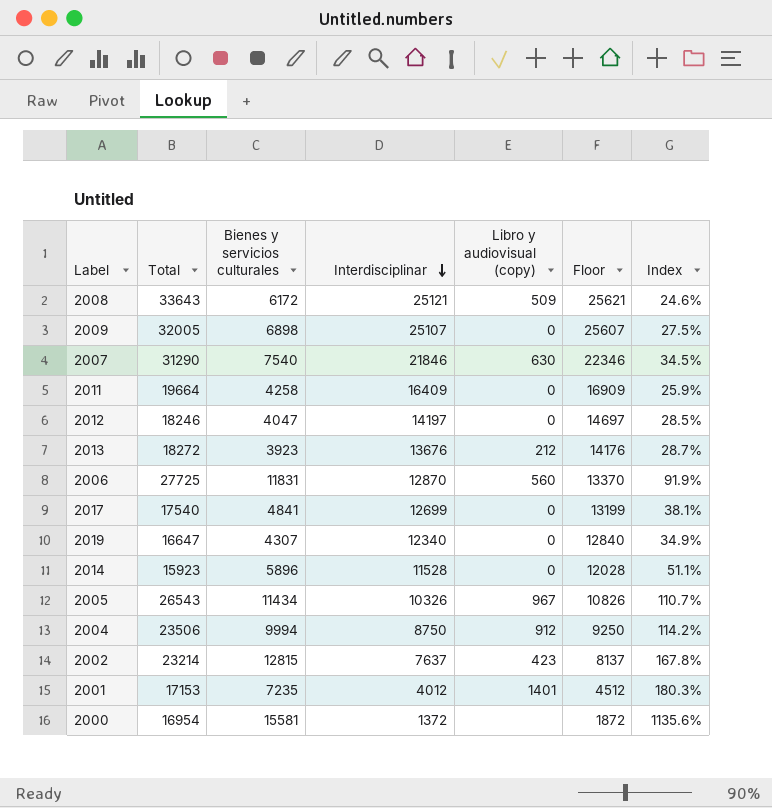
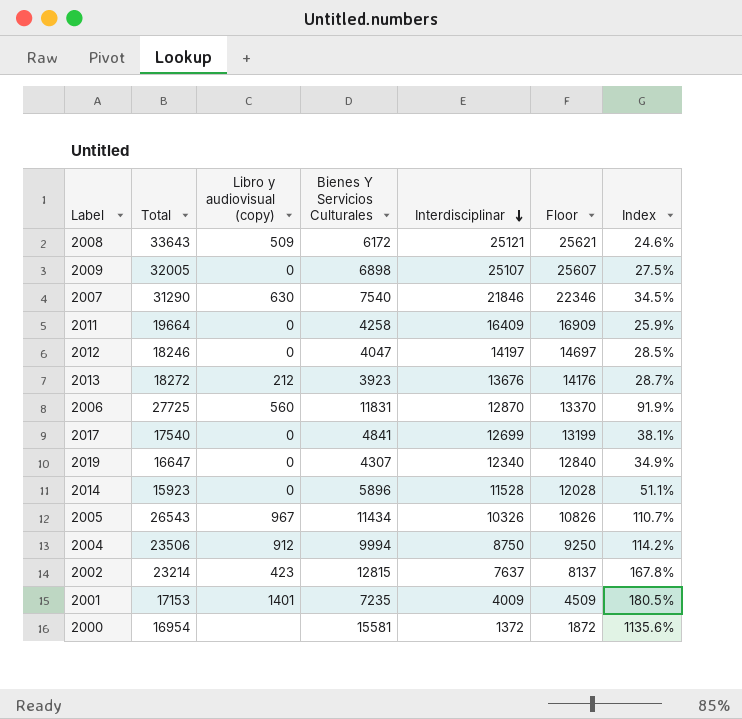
column Libro y audiovisual (copy) | position: 5 -> 3
column name: Bienes y servicios culturales -> Bienes Y Servicios Culturales
2001 | Interdisciplinar: 4012 -> 4009
2001 | Floor: 4512 -> 4509
2001 | Index: 180.3% -> 180.5%

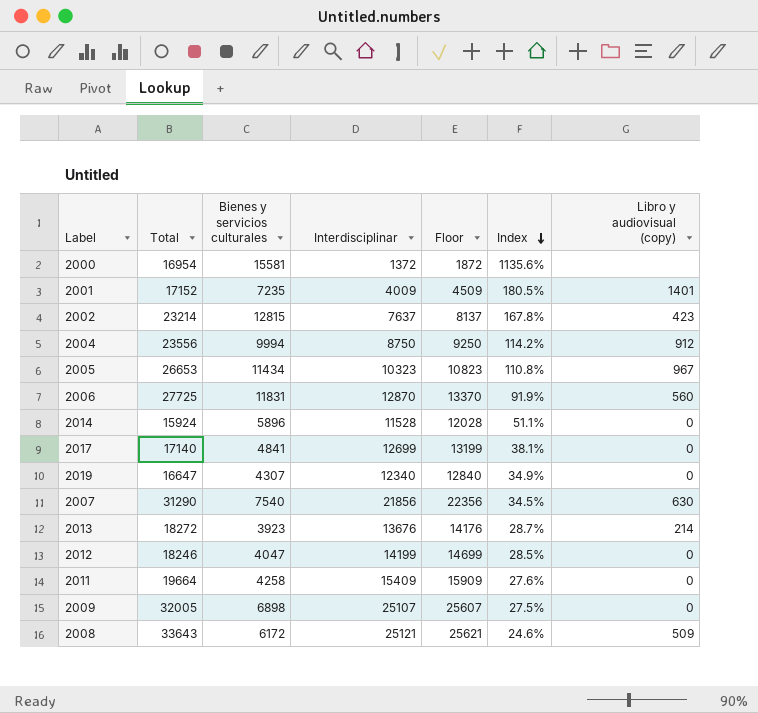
row order: Interdisciplinar descending -> Index descending
column name: Bienes Y Servicios Culturales -> Bienes y servicios culturales
column Libro y audiovisual (copy) | position: 3 -> 7
2001 | Total: 17153 -> 17152
2004 | Total: 23506 -> 23556
2005 | Total: 26543 -> 26653
2005 | Interdisciplinar: 10326 -> 10323
2005 | Floor: 10826 -> 10823
2005 | Index: 110.7% -> 110.8%
2014 | Total: 15923 -> 15924
2017 | Total: 17540 -> 17140
2007 | Interdisciplinar: 21846 -> 21856
2007 | Floor: 22346 -> 22356
2013 | Libro y audiovisual (copy): 212 -> 214
2012 | Interdisciplinar: 14197 -> 14199
2012 | Floor: 14697 -> 14699
2011 | Interdisciplinar: 16409 -> 15409
2011 | Floor: 16909 -> 15909
2011 | Index: 25.9% -> 27.6%

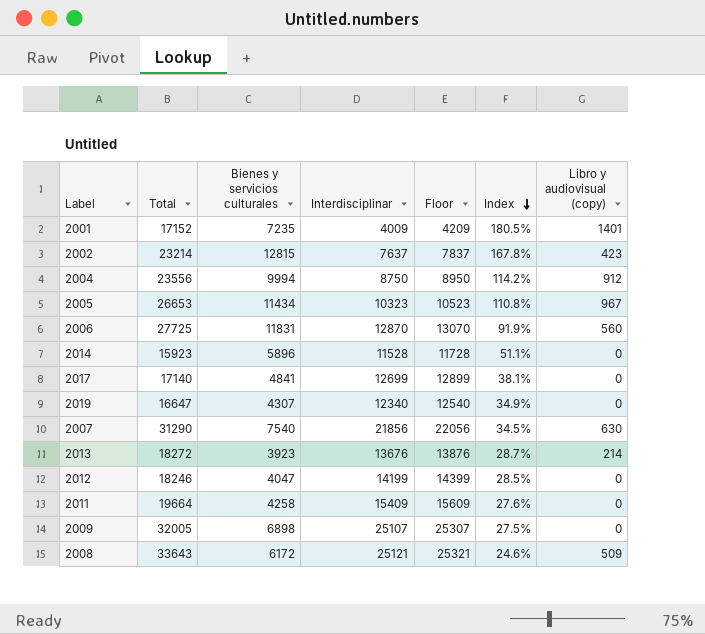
column Floor | formula: [Interdisciplinar] + 500 -> [Interdisciplinar] + 200
row 2000: 16954 | 15581 | 1372 | 1872 | 1135.6% | none -> none
2014 | Total: 15924 -> 15923

